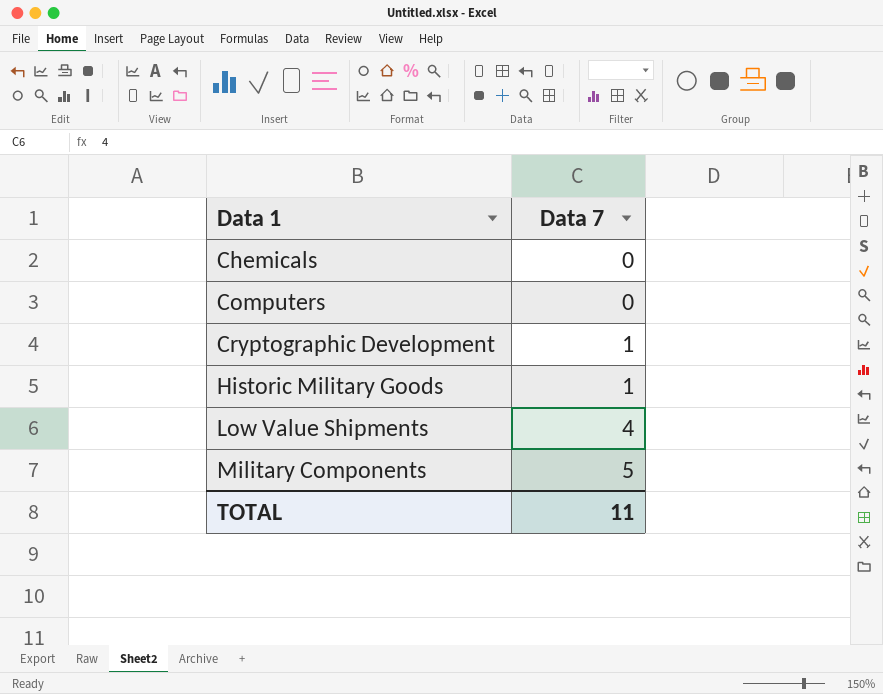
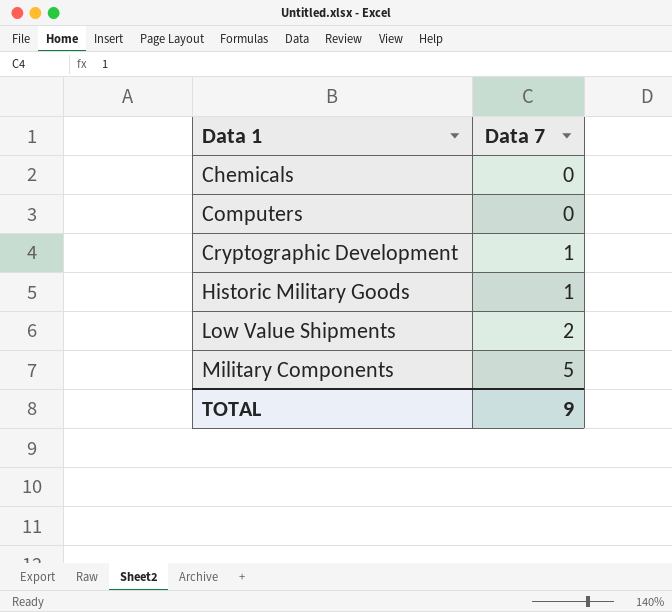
Low Value Shipments | Data 7: 4 -> 2
TOTAL | Data 7: 11 -> 9

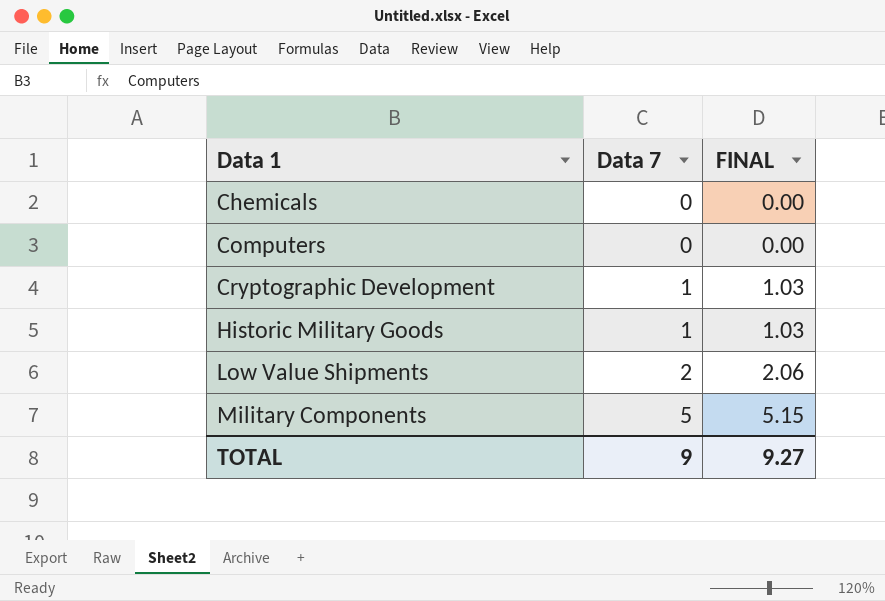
column FINAL | formula: none -> [Data 7] * 1.03

